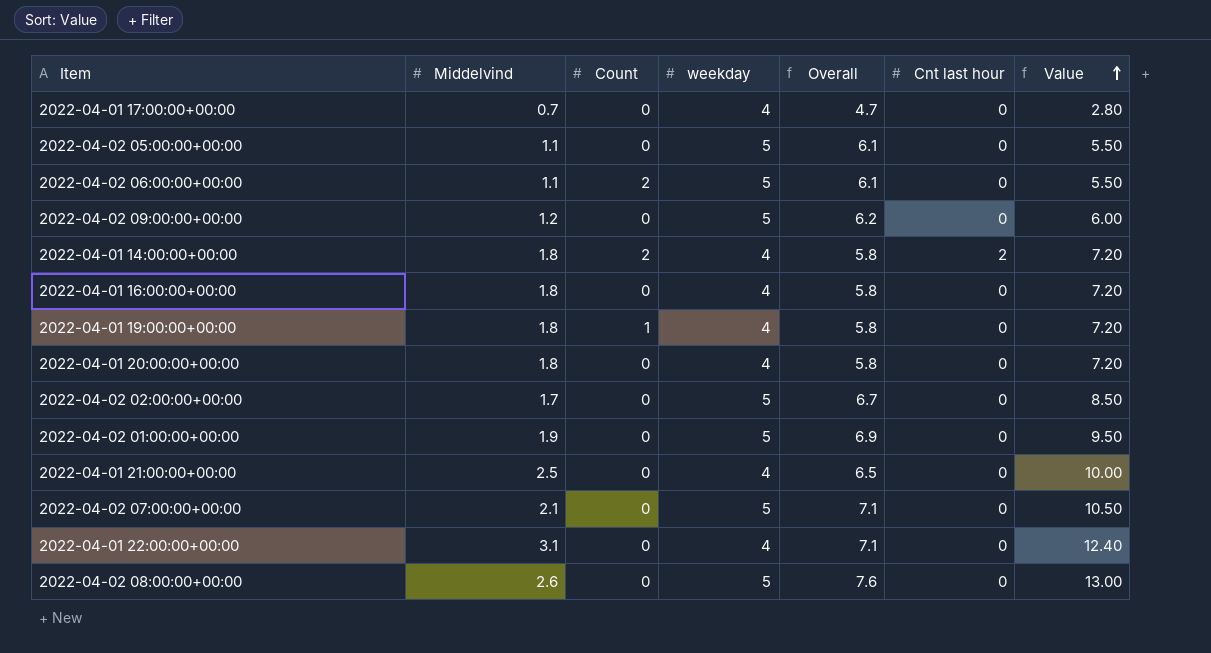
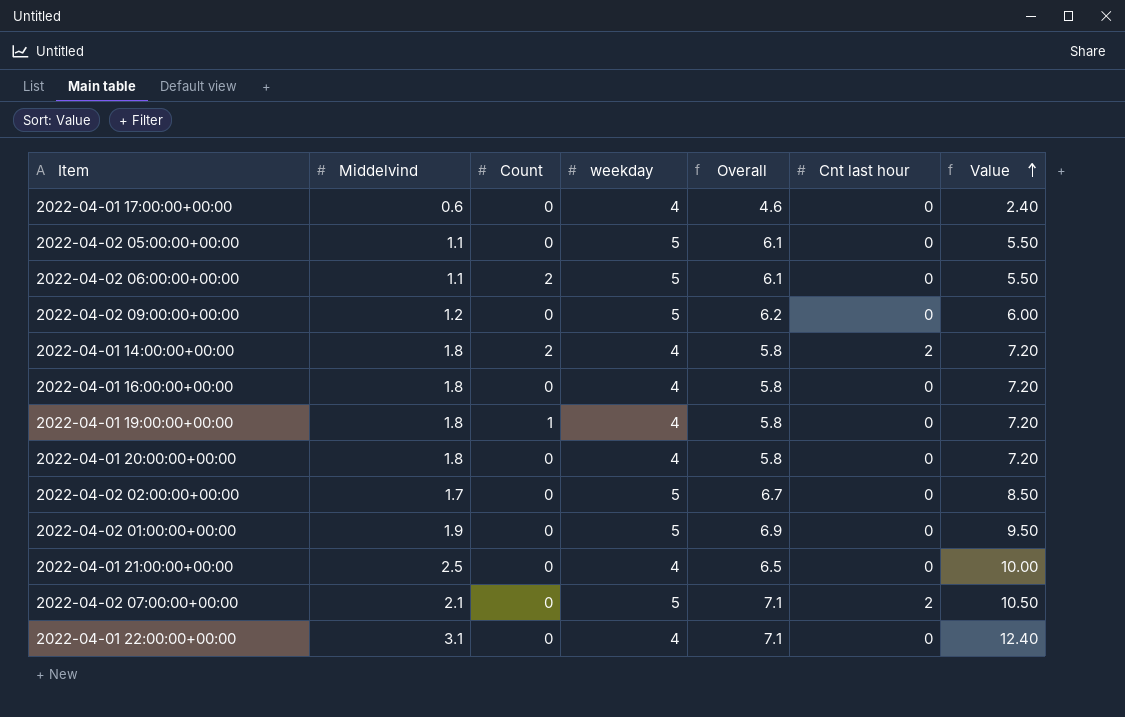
row 2022-04-02 08:00:00+00:00: 2.6 | 0 | 5 | 7.6 | 0 | 13.00 -> none
2022-04-01 17:00:00+00:00 | Middelvind: 0.7 -> 0.6
2022-04-01 17:00:00+00:00 | Overall: 4.7 -> 4.6
2022-04-01 17:00:00+00:00 | Value: 2.80 -> 2.40
2022-04-02 07:00:00+00:00 | Cnt last hour: 0 -> 2

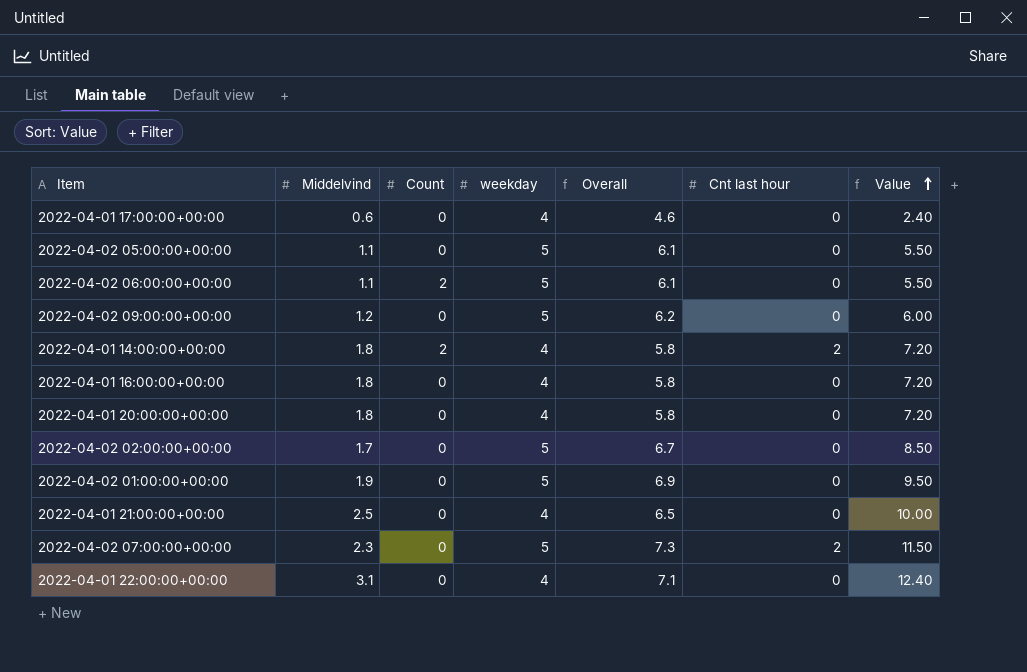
row 2022-04-01 19:00:00+00:00: 1.8 | 1 | 4 | 5.8 | 0 | 7.20 -> none
2022-04-02 07:00:00+00:00 | Middelvind: 2.1 -> 2.3
2022-04-02 07:00:00+00:00 | Overall: 7.1 -> 7.3
2022-04-02 07:00:00+00:00 | Value: 10.50 -> 11.50

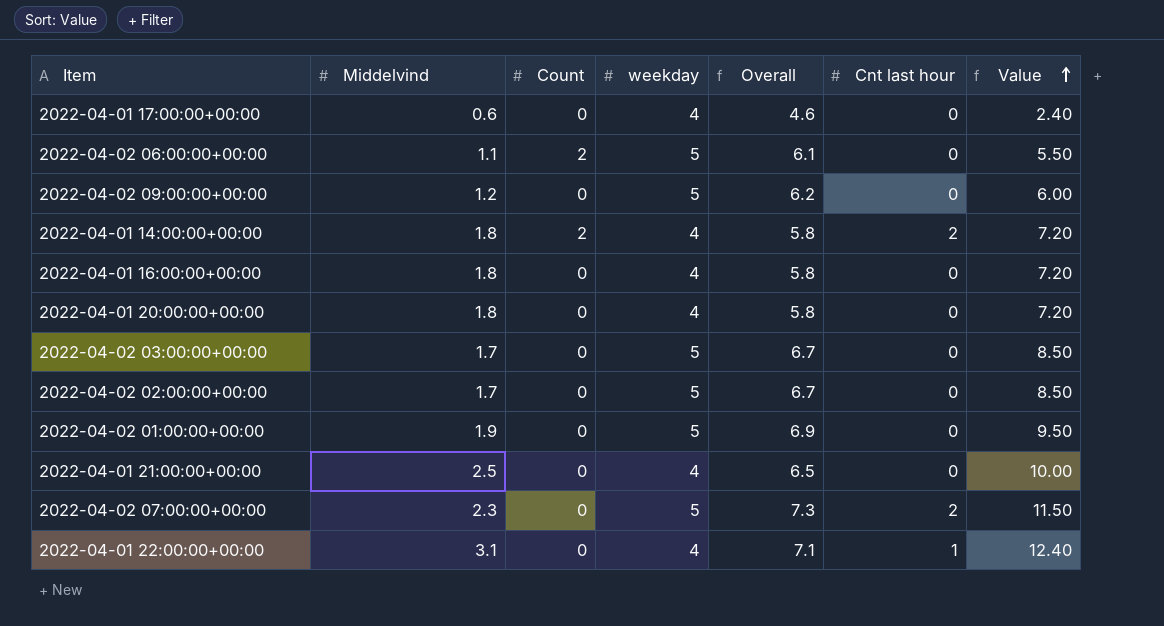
row 2022-04-02 05:00:00+00:00: 1.1 | 0 | 5 | 6.1 | 0 | 5.50 -> none
row 2022-04-02 03:00:00+00:00: none -> 1.7 | 0 | 5 | 6.7 | 0 | 8.50
2022-04-01 22:00:00+00:00 | Cnt last hour: 0 -> 1

